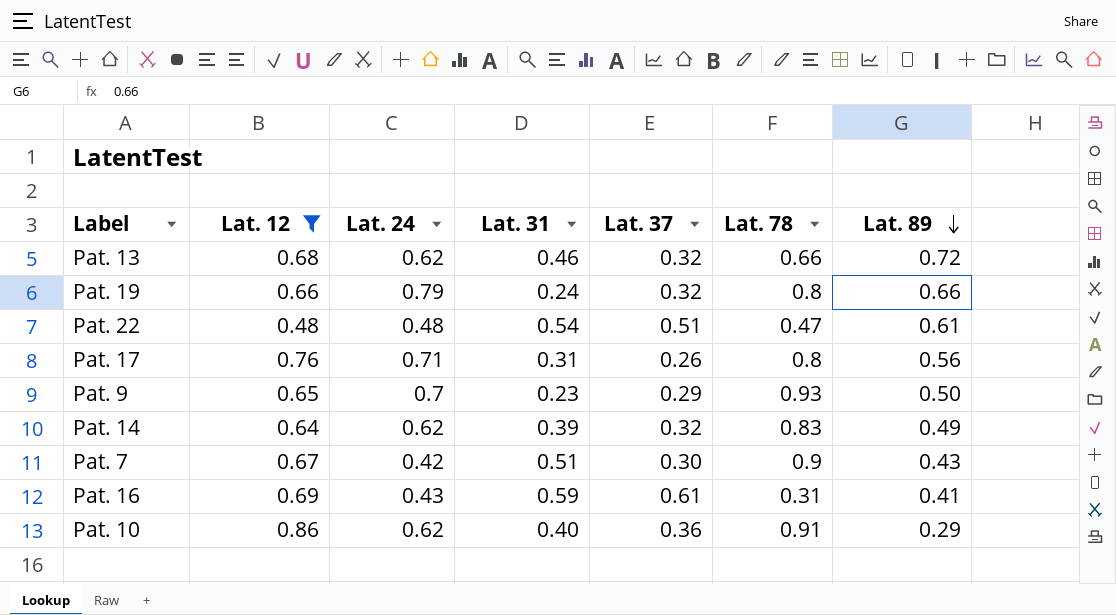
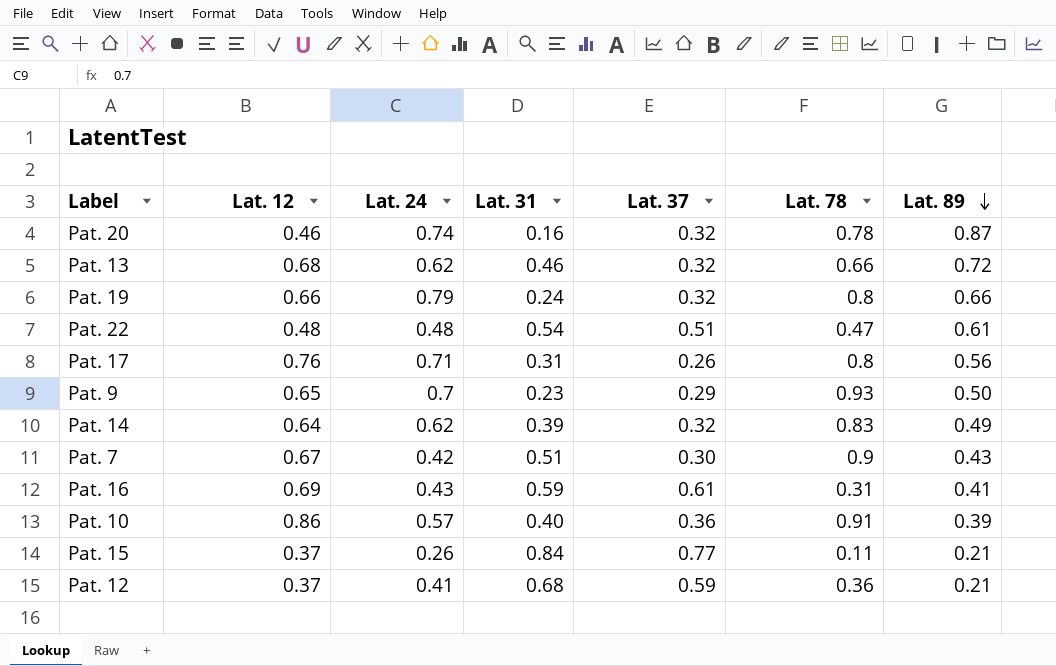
filter: Lat. 12 >= 0.48 -> none
Pat. 10 | Lat. 24: 0.62 -> 0.57
Pat. 10 | Lat. 89: 0.29 -> 0.39

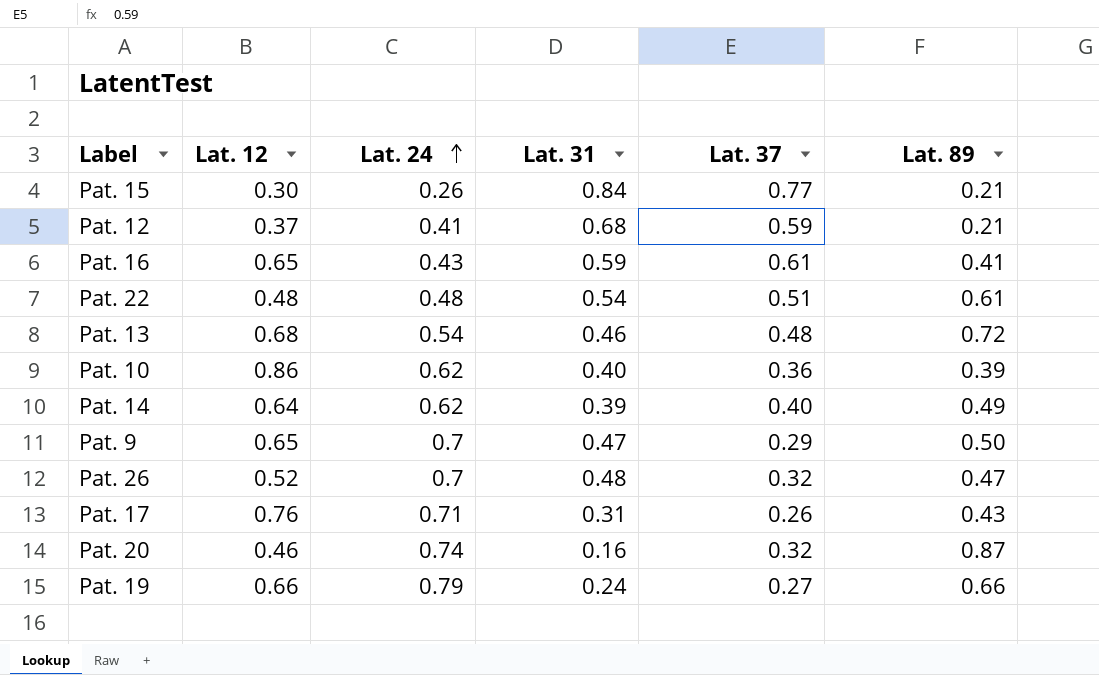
row order: Lat. 89 descending -> Lat. 24 ascending
column Lat. 78 | position: 6 -> none
row Pat. 7: 0.67 | 0.42 | 0.51 | 0.30 | 0.9 | 0.43 -> none
Pat. 15 | Lat. 12: 0.37 -> 0.30
Pat. 16 | Lat. 12: 0.69 -> 0.65
Pat. 13 | Lat. 24: 0.62 -> 0.54
Pat. 13 | Lat. 37: 0.32 -> 0.48
Pat. 10 | Lat. 24: 0.57 -> 0.62
Pat. 14 | Lat. 37: 0.32 -> 0.40
Pat. 9 | Lat. 31: 0.23 -> 0.47
row Pat. 26: none -> 0.52 | 0.7 | 0.48 | 0.32 | 0.47
Pat. 17 | Lat. 89: 0.56 -> 0.43
Pat. 19 | Lat. 37: 0.32 -> 0.27

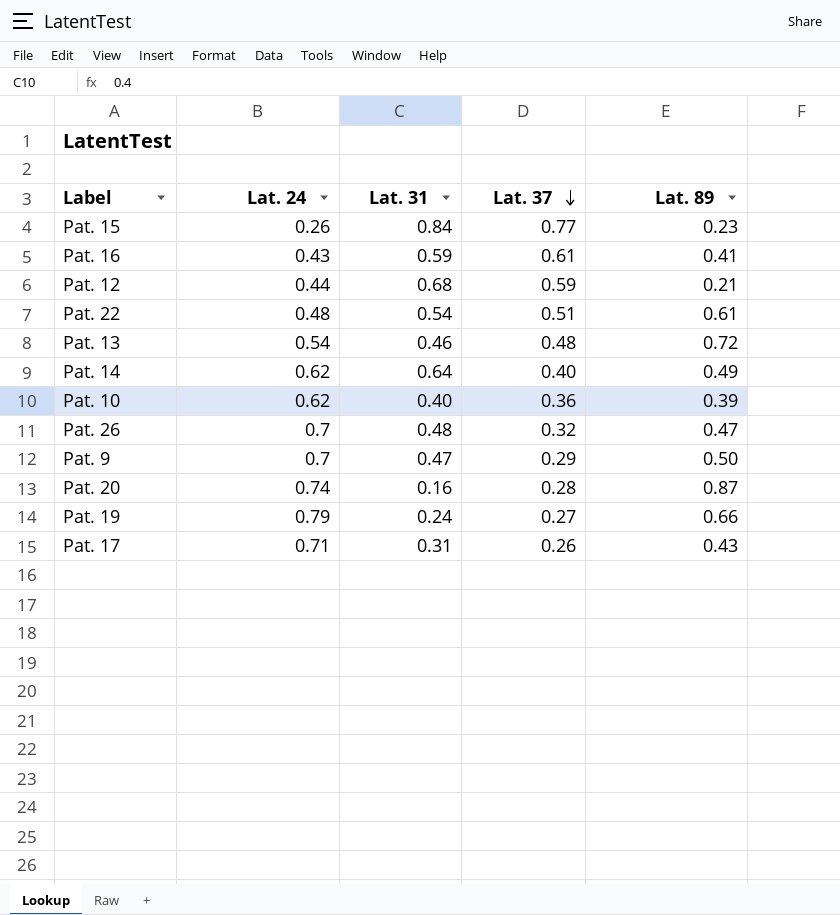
row order: Lat. 24 ascending -> Lat. 37 descending
column Lat. 12 | position: 2 -> none
Pat. 15 | Lat. 89: 0.21 -> 0.23
Pat. 12 | Lat. 24: 0.41 -> 0.44
Pat. 14 | Lat. 31: 0.39 -> 0.64
Pat. 20 | Lat. 37: 0.32 -> 0.28

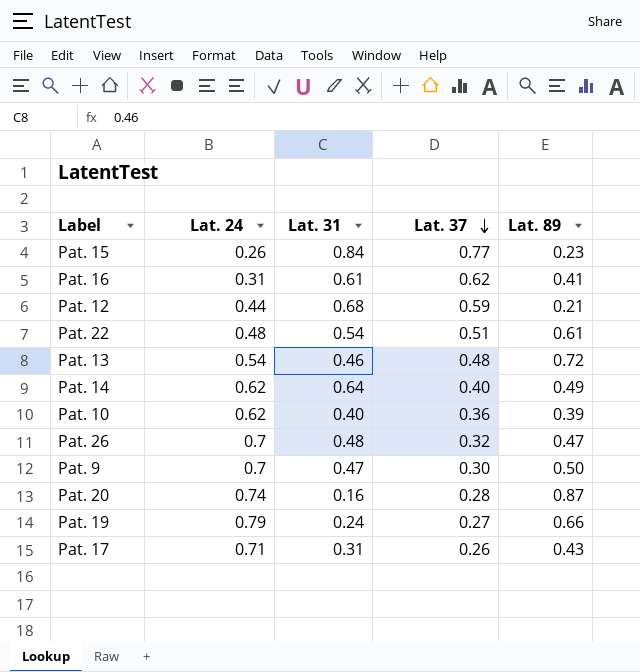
Pat. 16 | Lat. 24: 0.43 -> 0.31
Pat. 16 | Lat. 31: 0.59 -> 0.61
Pat. 16 | Lat. 37: 0.61 -> 0.62
Pat. 9 | Lat. 37: 0.29 -> 0.30

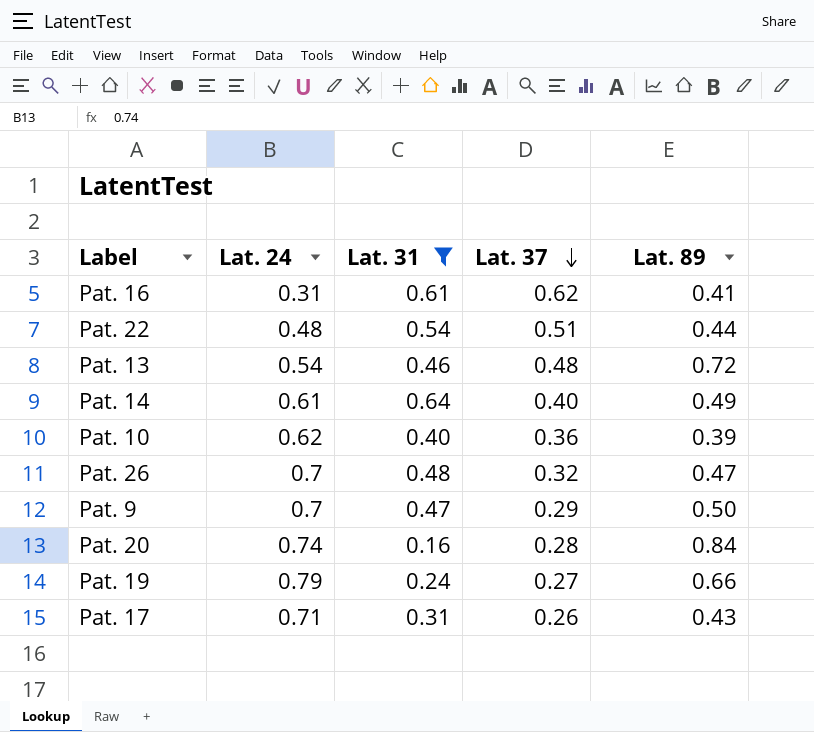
filter: none -> Lat. 31 <= 0.64
Pat. 22 | Lat. 89: 0.61 -> 0.44
Pat. 14 | Lat. 24: 0.62 -> 0.61
Pat. 9 | Lat. 37: 0.30 -> 0.29
Pat. 20 | Lat. 89: 0.87 -> 0.84

